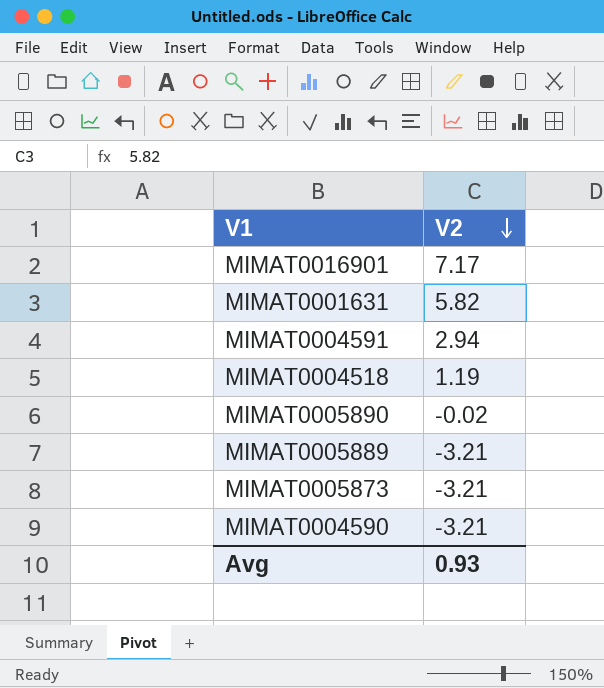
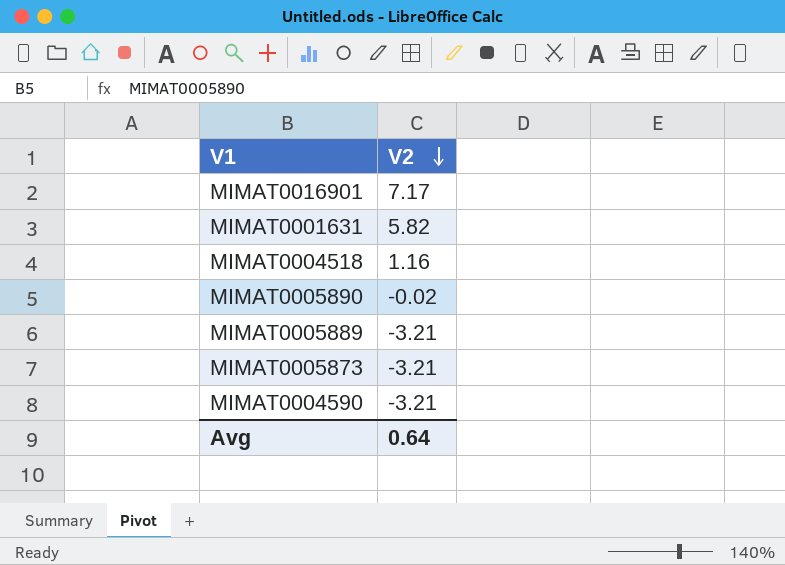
row MIMAT0004591: 2.94 -> none
MIMAT0004518 | V2: 1.19 -> 1.16
Avg | V2: 0.93 -> 0.64

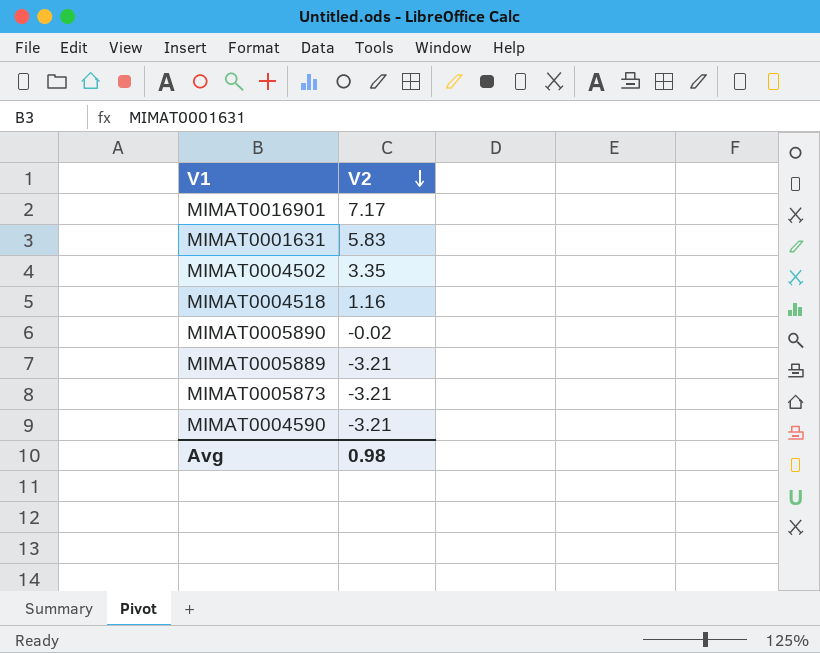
MIMAT0001631 | V2: 5.82 -> 5.83
row MIMAT0004502: none -> 3.35
Avg | V2: 0.64 -> 0.98

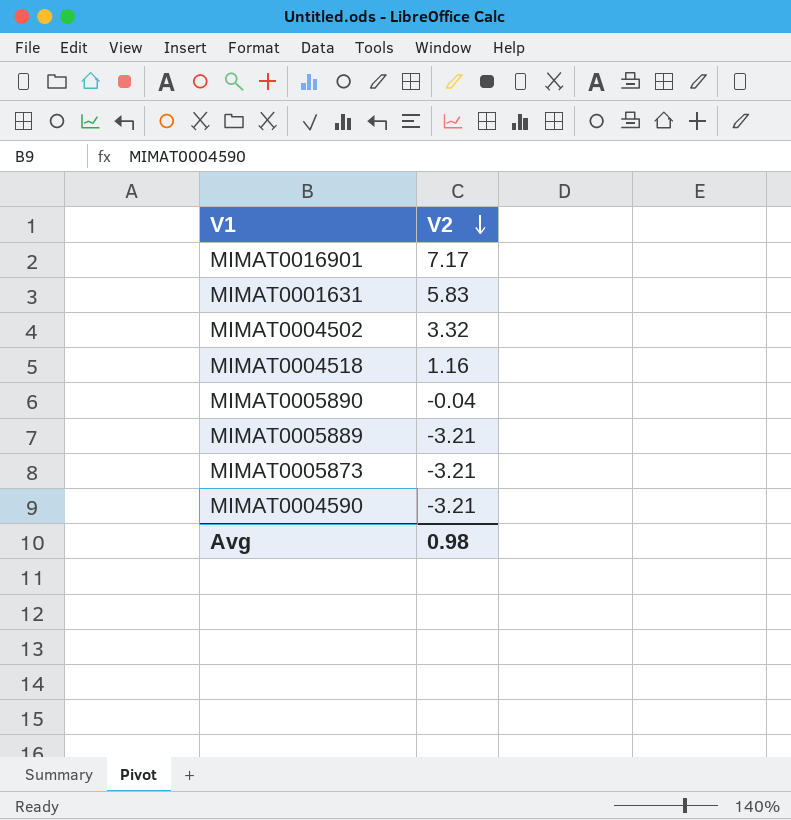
MIMAT0004502 | V2: 3.35 -> 3.32
MIMAT0005890 | V2: -0.02 -> -0.04

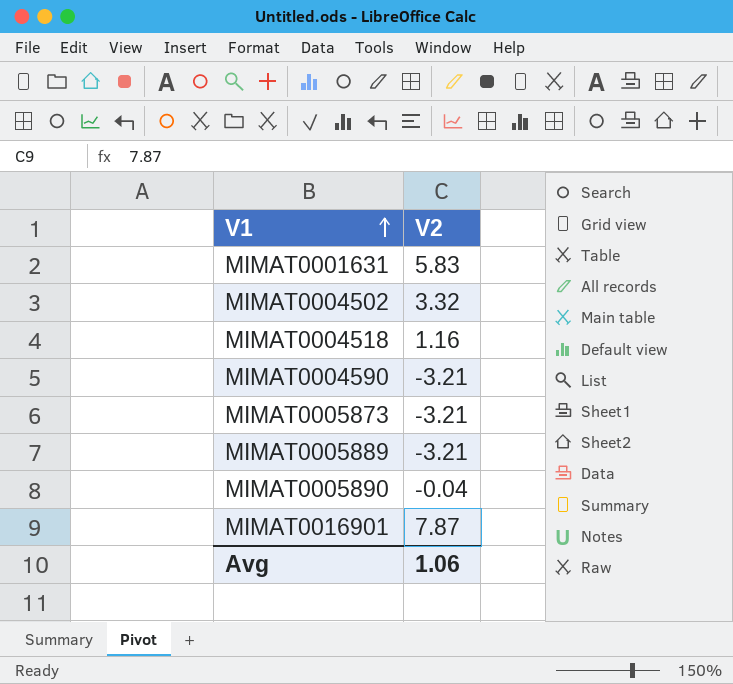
row order: V2 descending -> V1 ascending
MIMAT0016901 | V2: 7.17 -> 7.87
Avg | V2: 0.98 -> 1.06

